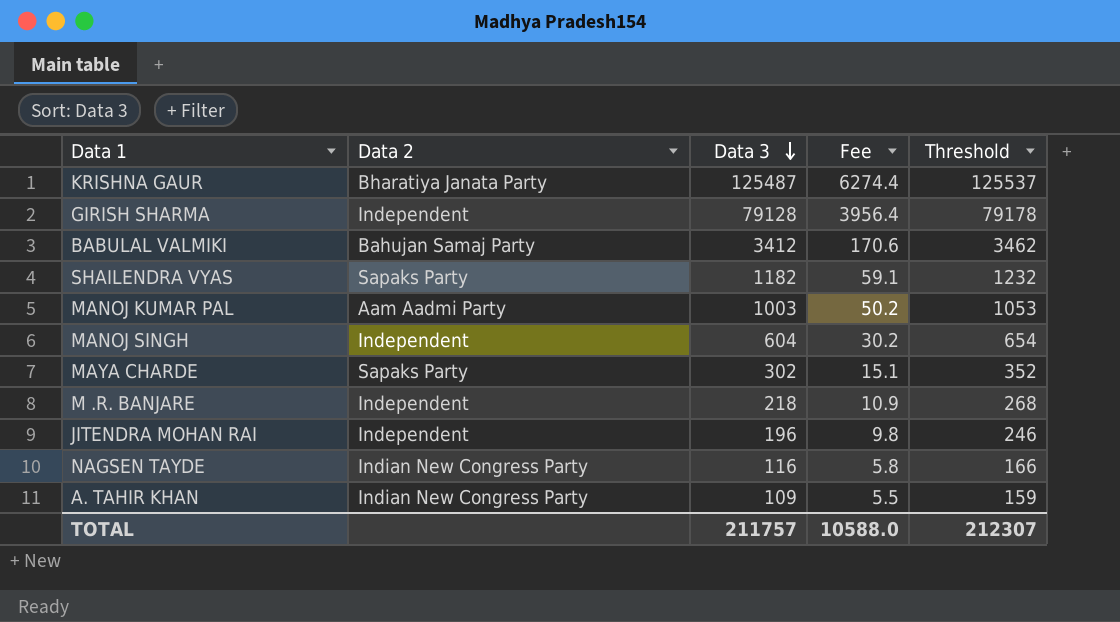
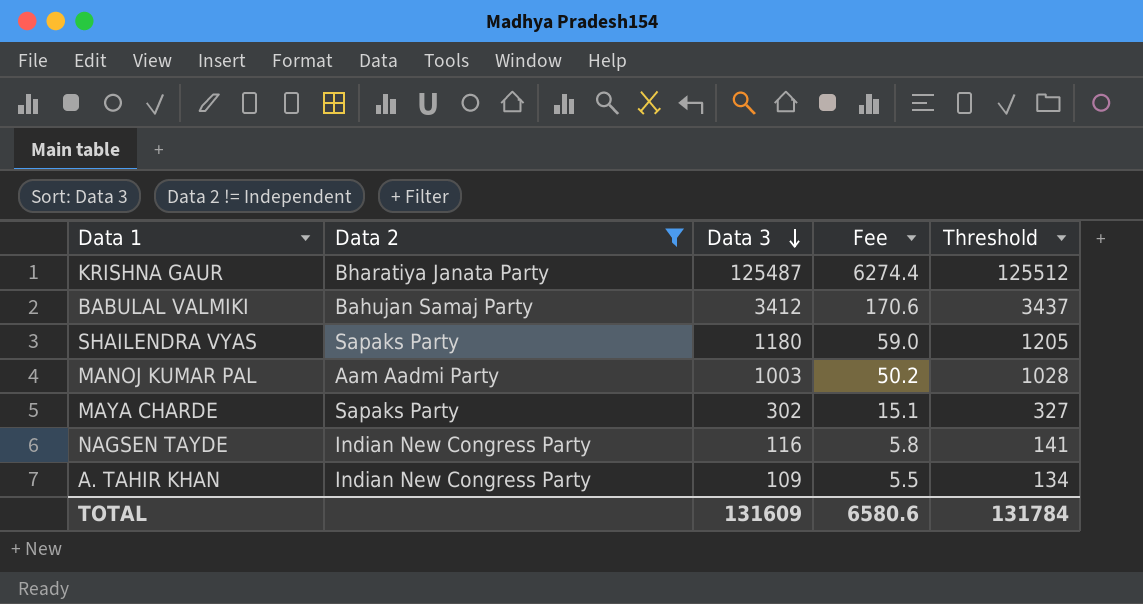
filter: none -> Data 2 != Independent
column Threshold | formula: [Data 3] + 50 -> [Data 3] + 25
SHAILENDRA VYAS | Data 3: 1182 -> 1180
SHAILENDRA VYAS | Fee: 59.1 -> 59.0
TOTAL | Data 3: 211757 -> 131609
TOTAL | Fee: 10588.0 -> 6580.6
TOTAL | Threshold: 212307 -> 131784

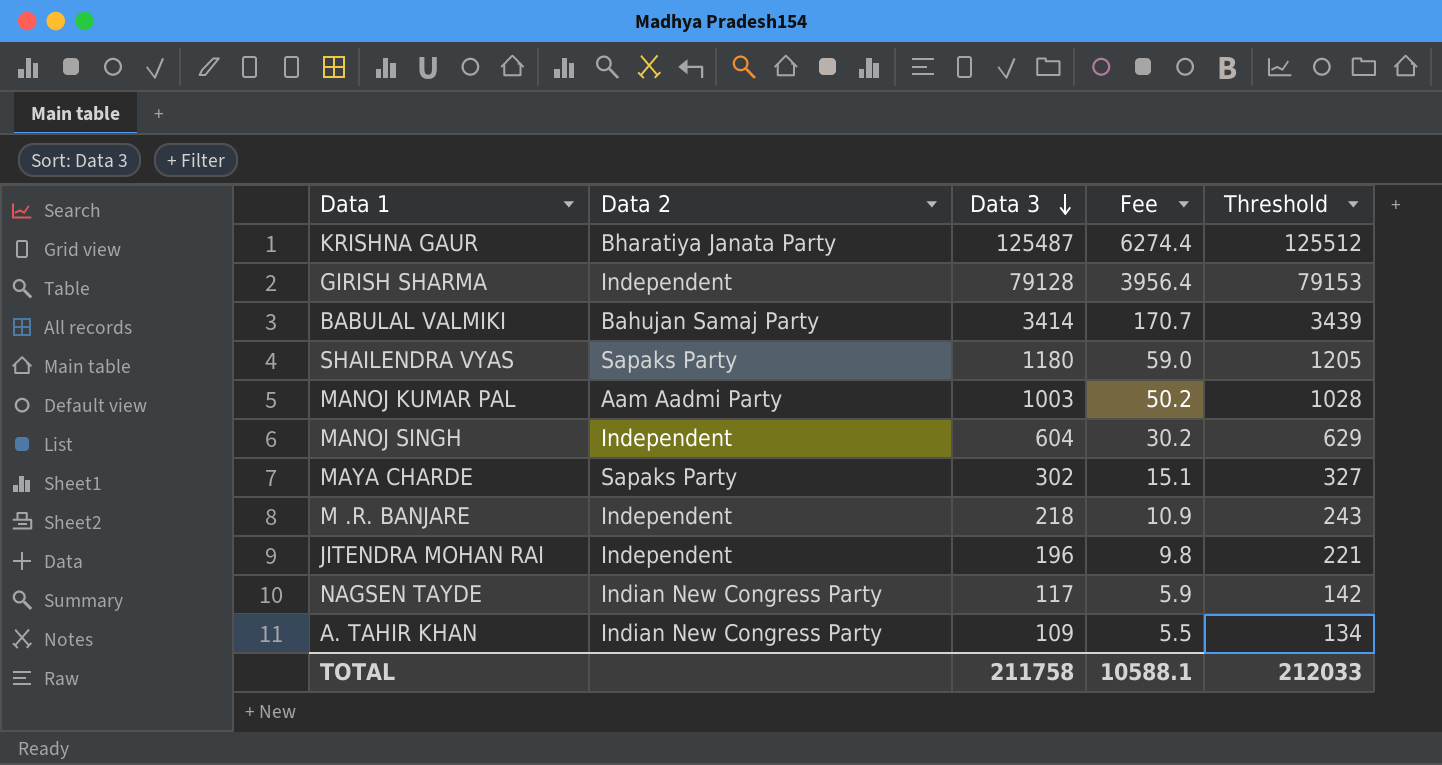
filter: Data 2 != Independent -> none
BABULAL VALMIKI | Data 3: 3412 -> 3414
BABULAL VALMIKI | Fee: 170.6 -> 170.7
BABULAL VALMIKI | Threshold: 3437 -> 3439
NAGSEN TAYDE | Data 3: 116 -> 117
NAGSEN TAYDE | Fee: 5.8 -> 5.9
NAGSEN TAYDE | Threshold: 141 -> 142
TOTAL | Data 3: 131609 -> 211758
TOTAL | Fee: 6580.6 -> 10588.1
TOTAL | Threshold: 131784 -> 212033

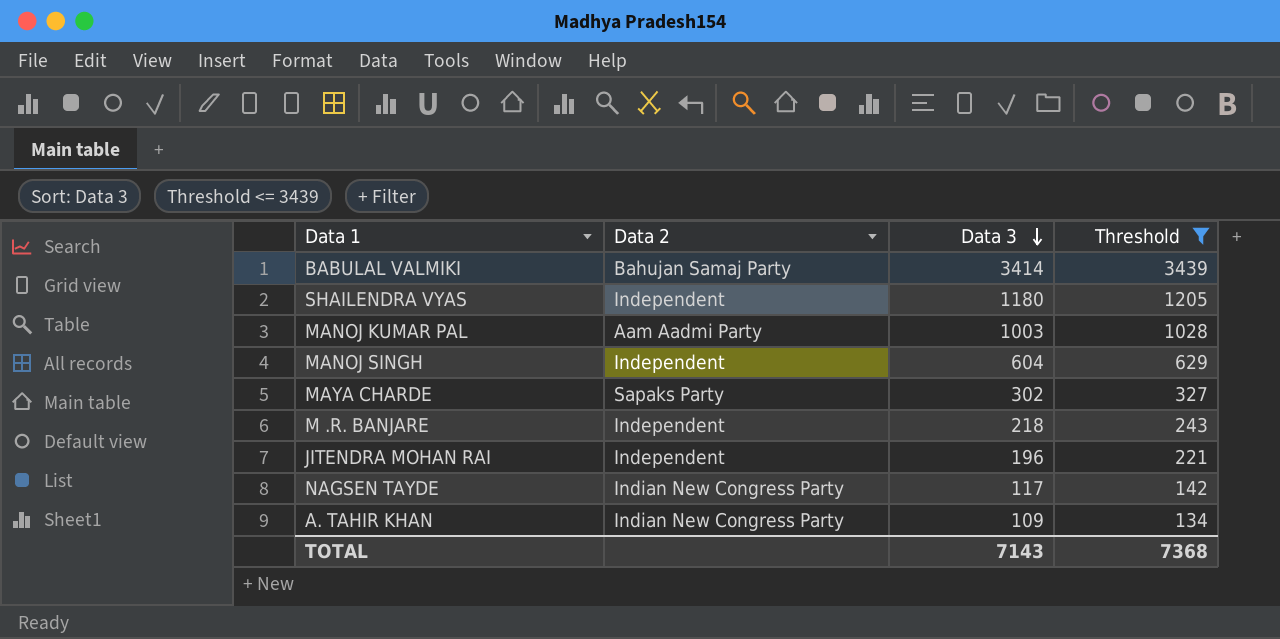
filter: none -> Threshold <= 3439
column Fee | formula: [Data 3] * 0.05 -> none
SHAILENDRA VYAS | Data 2: Sapaks Party -> Independent
TOTAL | Data 3: 211758 -> 7143
TOTAL | Threshold: 212033 -> 7368

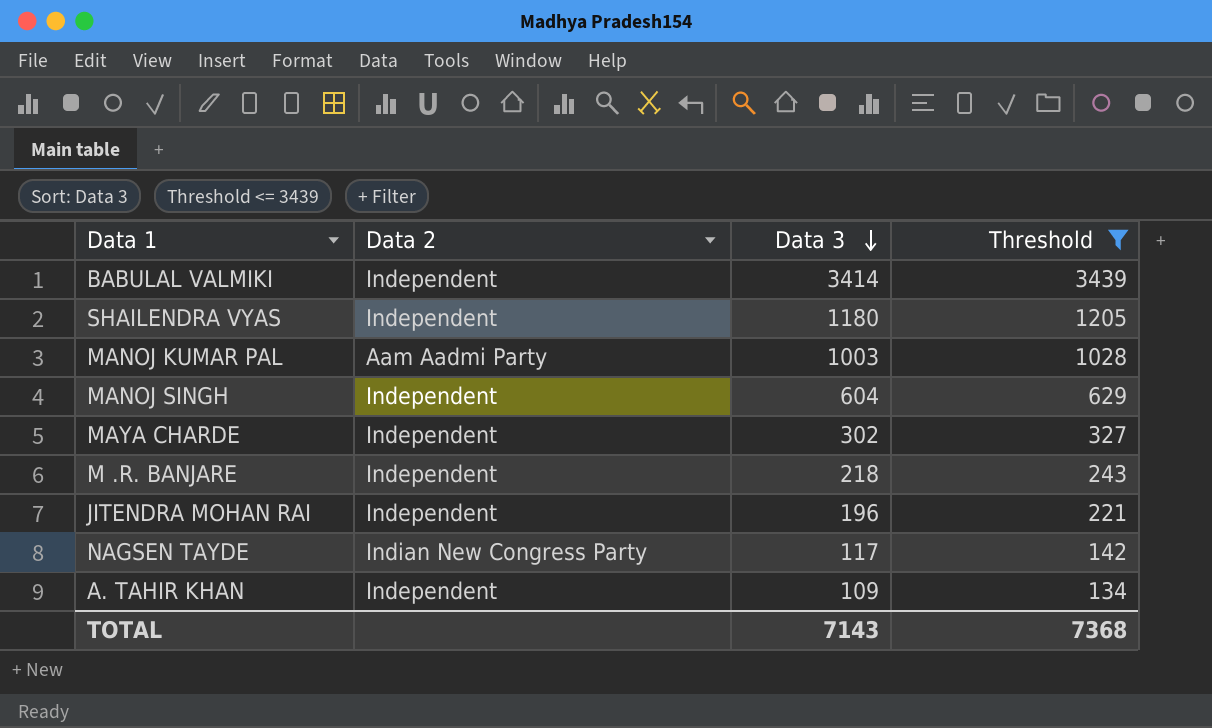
BABULAL VALMIKI | Data 2: Bahujan Samaj Party -> Independent
MAYA CHARDE | Data 2: Sapaks Party -> Independent
A. TAHIR KHAN | Data 2: Indian New Congress Party -> Independent

